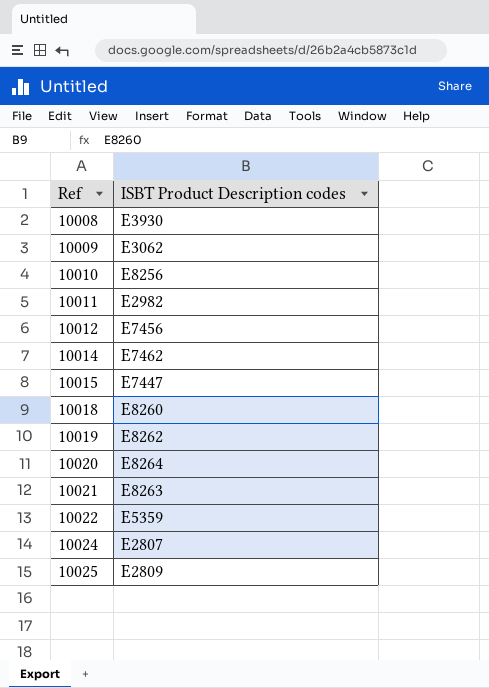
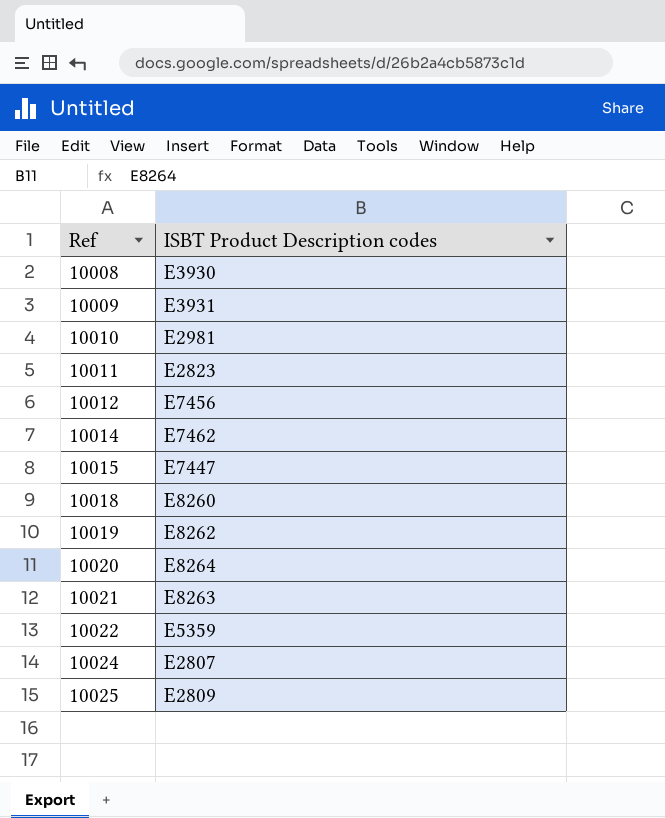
10009 | ISBT Product Description codes: E3062 -> E3931
10010 | ISBT Product Description codes: E8256 -> E2981
10011 | ISBT Product Description codes: E2982 -> E2823

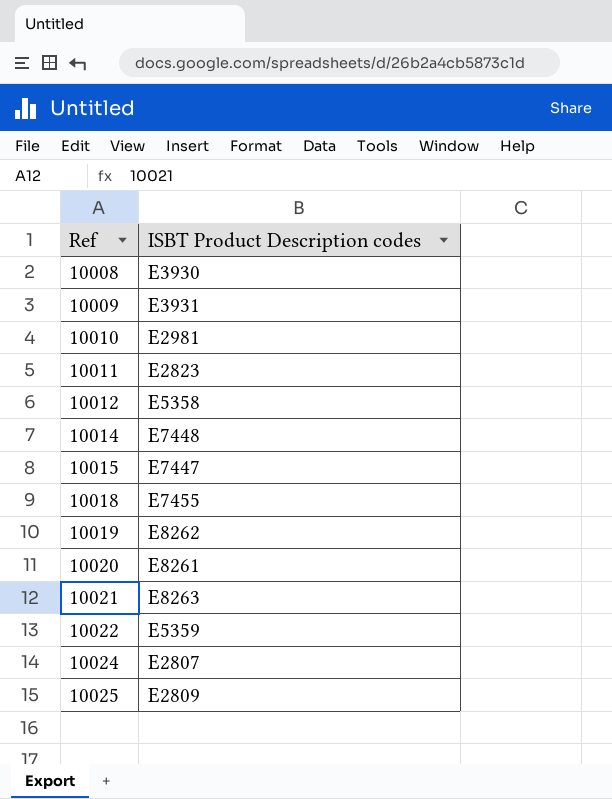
10012 | ISBT Product Description codes: E7456 -> E5358
10014 | ISBT Product Description codes: E7462 -> E7448
10018 | ISBT Product Description codes: E8260 -> E7455
10020 | ISBT Product Description codes: E8264 -> E8261

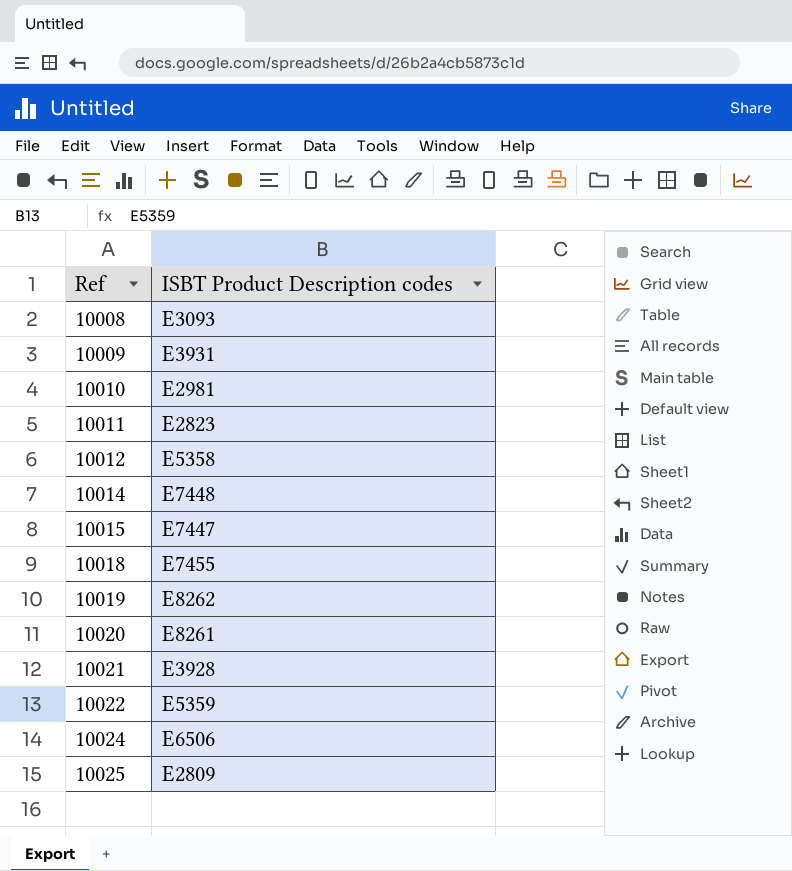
10008 | ISBT Product Description codes: E3930 -> E3093
10021 | ISBT Product Description codes: E8263 -> E3928
10024 | ISBT Product Description codes: E2807 -> E6506

